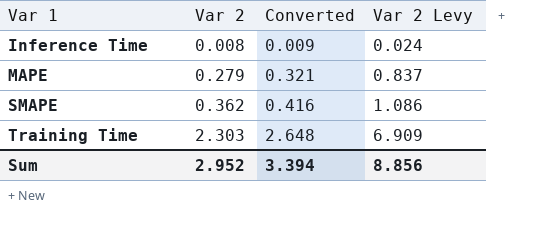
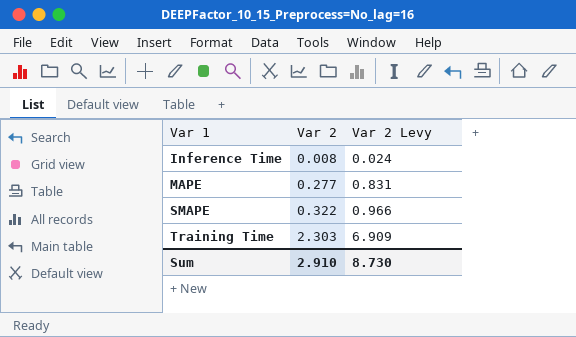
column Converted | formula: [Var 2] * 1.15 -> none
MAPE | Var 2: 0.279 -> 0.277
MAPE | Var 2 Levy: 0.837 -> 0.831
SMAPE | Var 2: 0.362 -> 0.322
SMAPE | Var 2 Levy: 1.086 -> 0.966
Sum | Var 2: 2.952 -> 2.910
Sum | Var 2 Levy: 8.856 -> 8.730

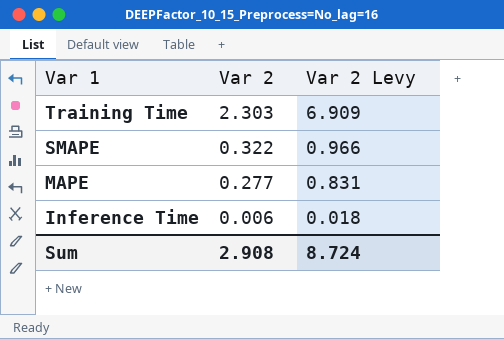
row order: Var 1 ascending -> Var 1 descending
Inference Time | Var 2: 0.008 -> 0.006
Inference Time | Var 2 Levy: 0.024 -> 0.018
Sum | Var 2: 2.910 -> 2.908
Sum | Var 2 Levy: 8.730 -> 8.724

